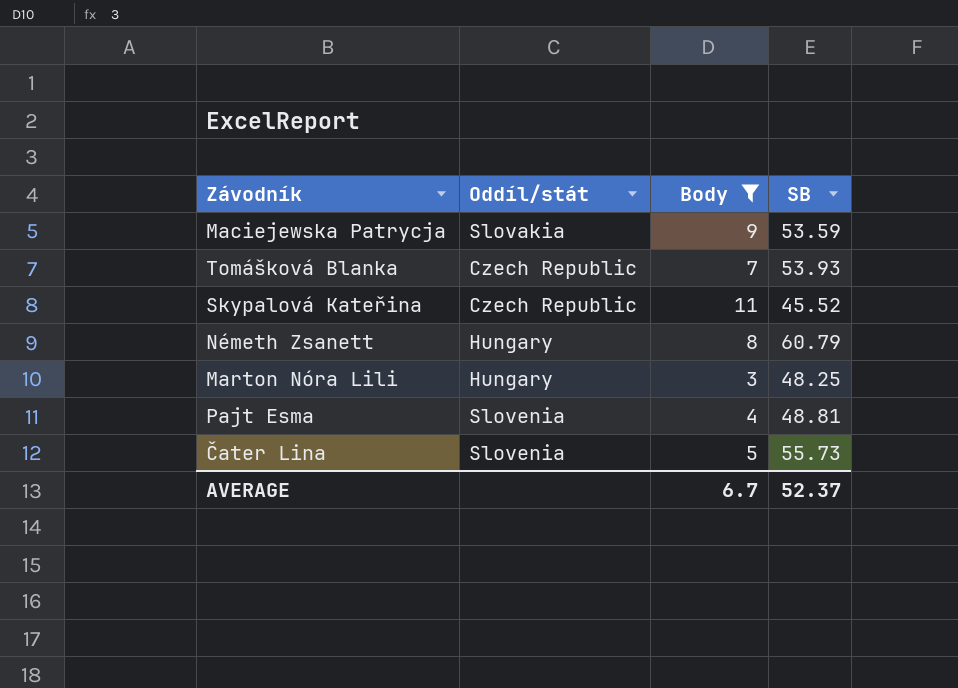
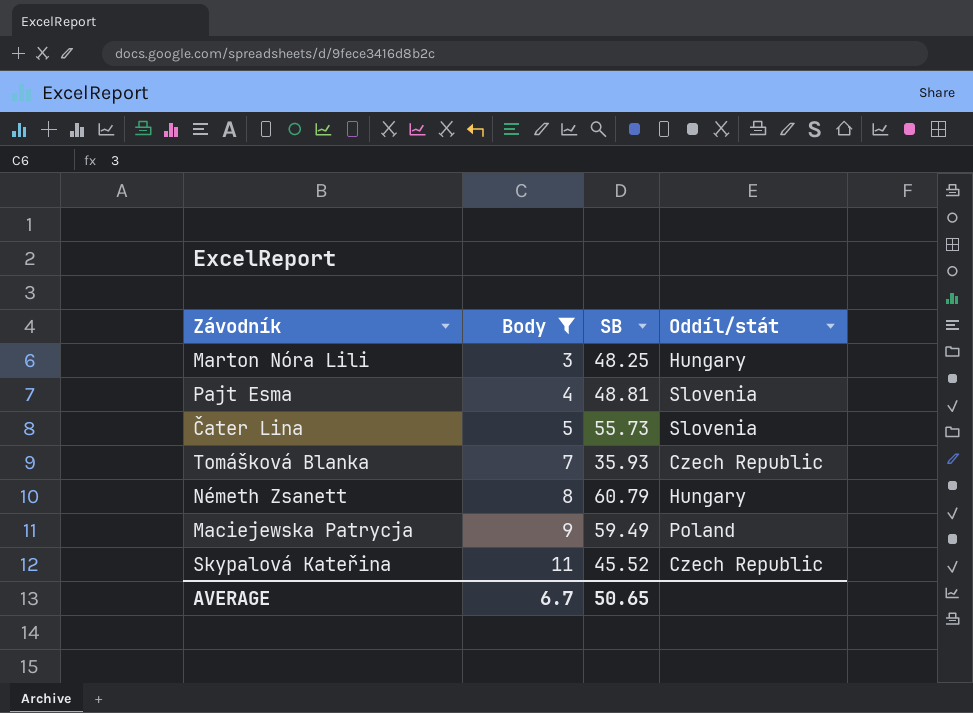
row order: none -> Body ascending
column Oddíl/stát | position: 2 -> 4
Tomášková Blanka | SB: 53.93 -> 35.93
Maciejewska Patrycja | SB: 53.59 -> 59.49
Maciejewska Patrycja | Oddíl/stát: Slovakia -> Poland
AVERAGE | SB: 52.37 -> 50.65

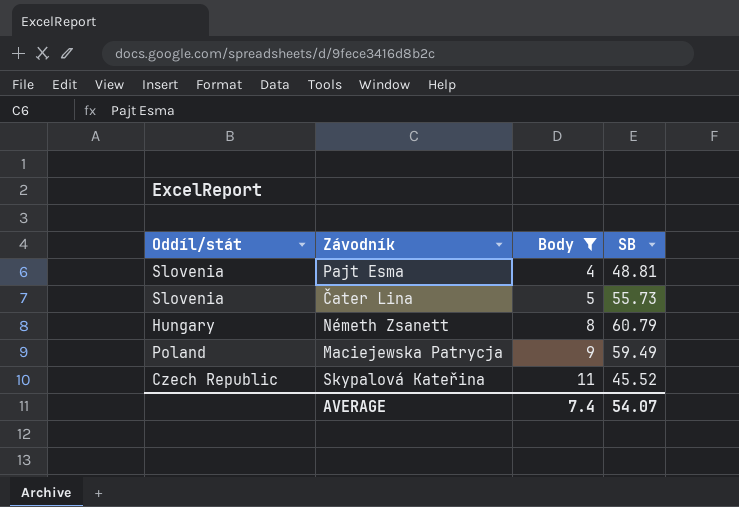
column Oddíl/stát | position: 4 -> 1
row Marton Nóra Lili: 3 | 48.25 | Hungary -> none
row Tomášková Blanka: 7 | 35.93 | Czech Republic -> none
AVERAGE | Body: 6.7 -> 7.4
AVERAGE | SB: 50.65 -> 54.07

